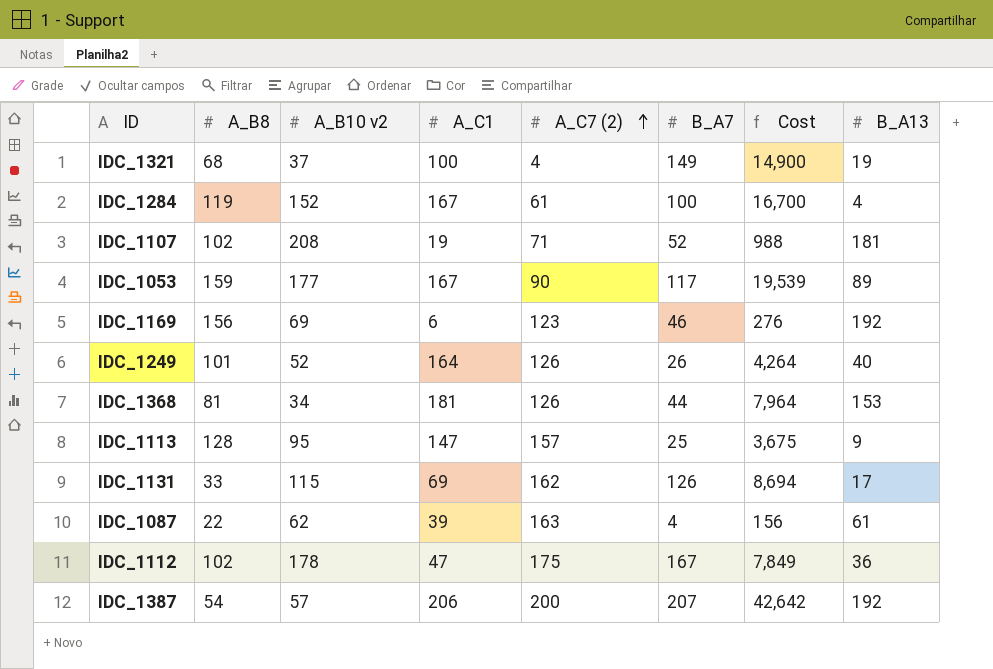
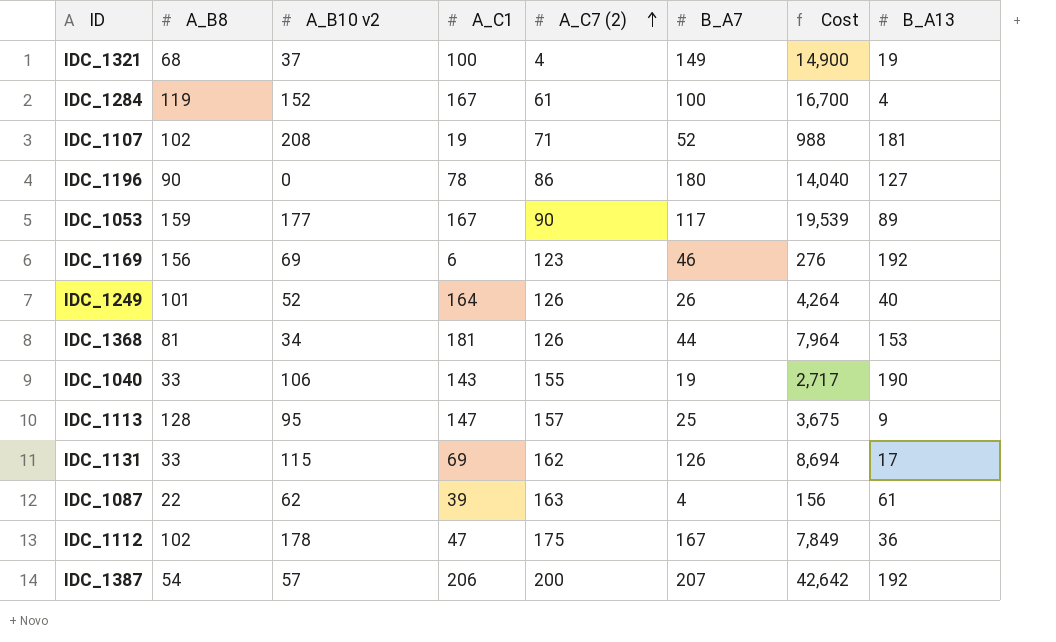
row IDC_1196: none -> 90 | 0 | 78 | 86 | 180 | 14,040 | 127
row IDC_1040: none -> 33 | 106 | 143 | 155 | 19 | 2,717 | 190

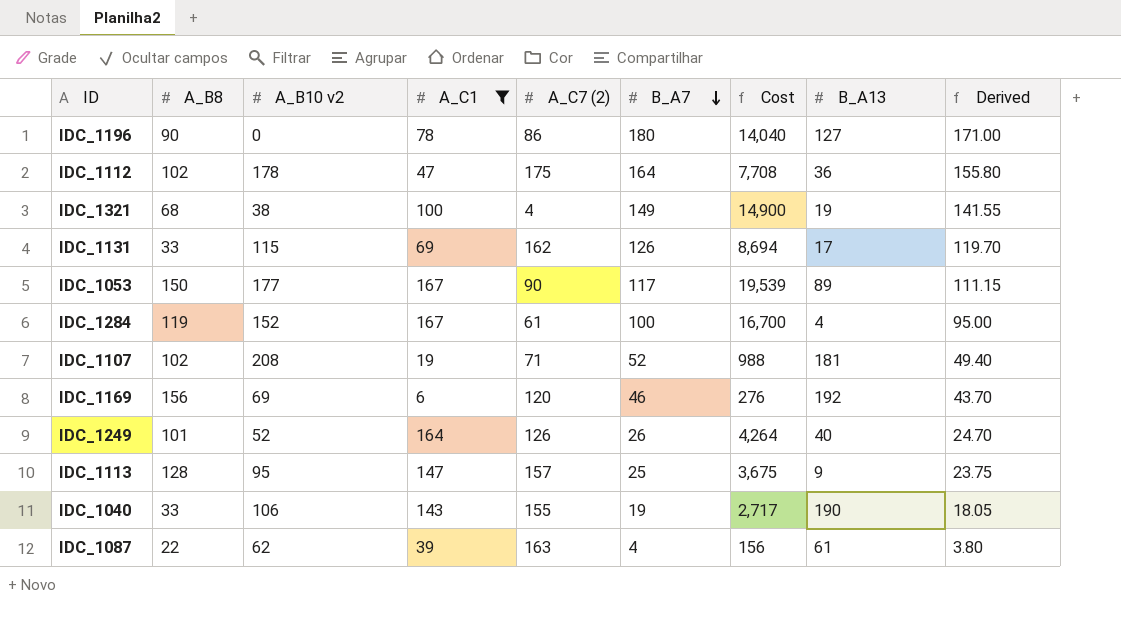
filter: none -> A_C1 <= 167
row order: A_C7 (2) ascending -> B_A7 descending
column Derived | formula: none -> [B_A7] * 0.95
IDC_1112 | B_A7: 167 -> 164
IDC_1112 | Cost: 7,849 -> 7,708
IDC_1321 | A_B10 v2: 37 -> 38
IDC_1053 | A_B8: 159 -> 150
IDC_1169 | A_C7 (2): 123 -> 120

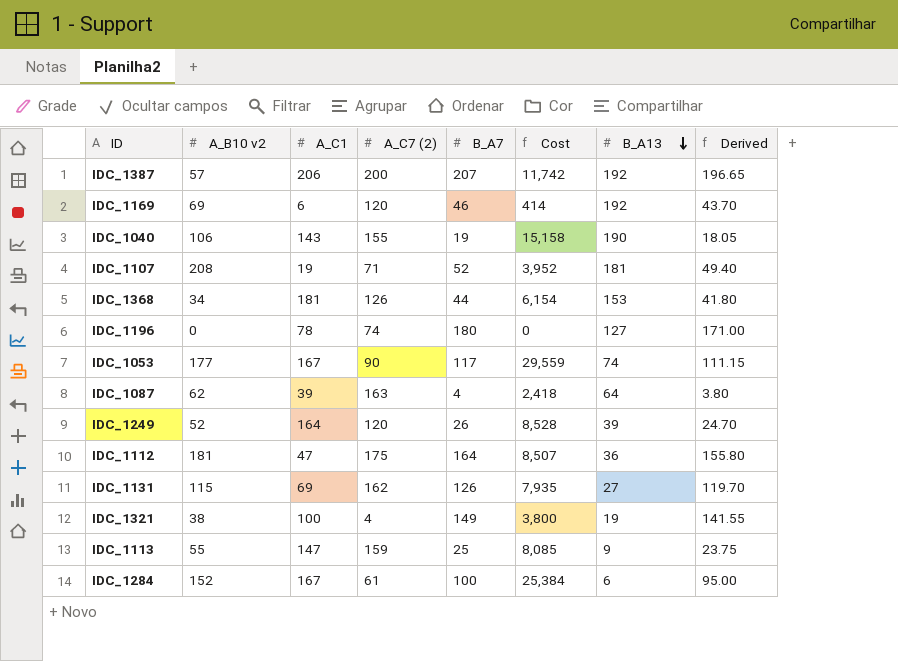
filter: A_C1 <= 167 -> none
row order: B_A7 descending -> B_A13 descending
column A_B8 | position: 2 -> none
column Cost | formula: [A_C1] * [B_A7] -> [A_B10 v2] * [A_C1]
IDC_1196 | A_C7 (2): 86 -> 74
IDC_1053 | B_A13: 89 -> 74
IDC_1087 | B_A13: 61 -> 64
IDC_1249 | A_C7 (2): 126 -> 120
IDC_1249 | B_A13: 40 -> 39
IDC_1112 | A_B10 v2: 178 -> 181
IDC_1131 | B_A13: 17 -> 27
IDC_1113 | A_B10 v2: 95 -> 55
IDC_1113 | A_C7 (2): 157 -> 159
IDC_1284 | B_A13: 4 -> 6

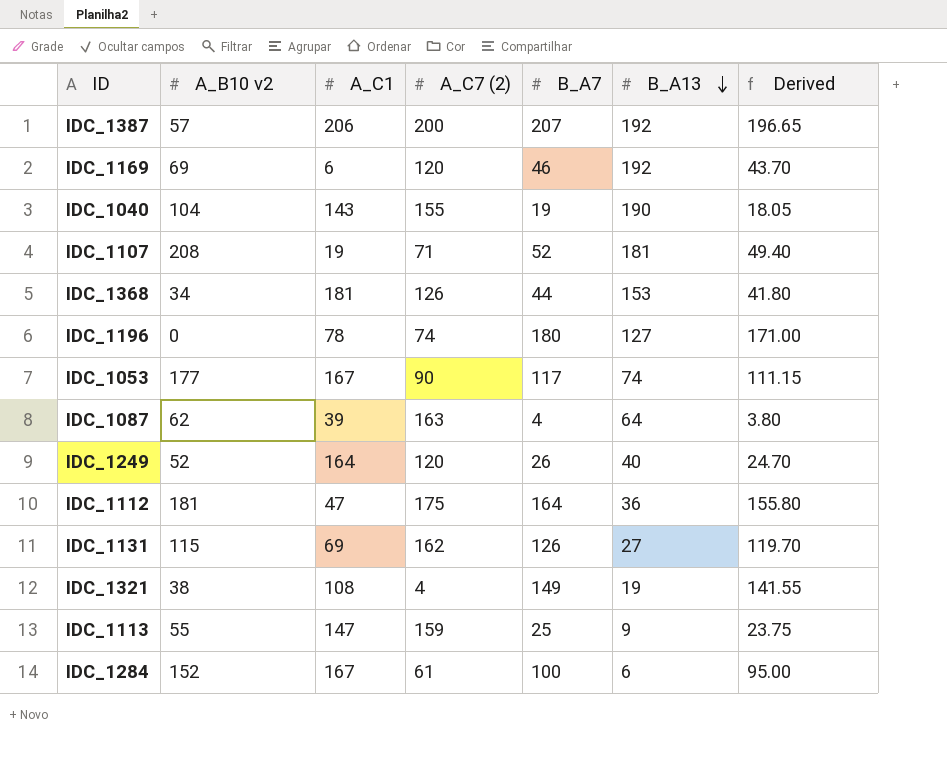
column Cost | formula: [A_B10 v2] * [A_C1] -> none
IDC_1040 | A_B10 v2: 106 -> 104
IDC_1249 | B_A13: 39 -> 40
IDC_1321 | A_C1: 100 -> 108

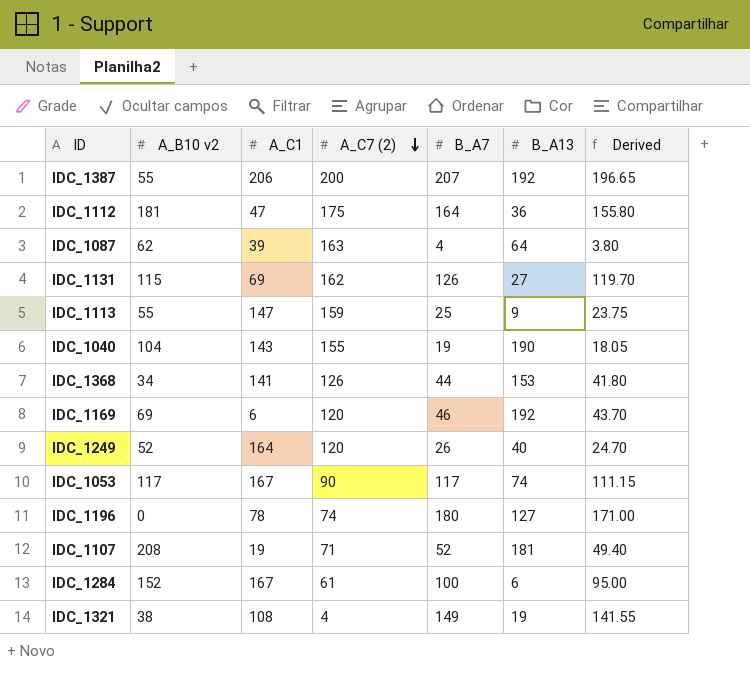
row order: B_A13 descending -> A_C7 (2) descending
IDC_1387 | A_B10 v2: 57 -> 55
IDC_1368 | A_C1: 181 -> 141
IDC_1053 | A_B10 v2: 177 -> 117

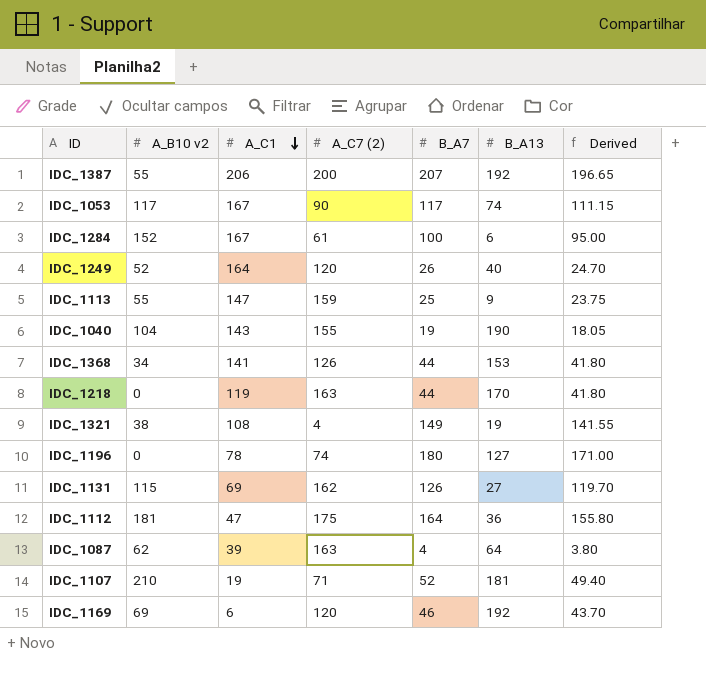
row order: A_C7 (2) descending -> A_C1 descending
row IDC_1218: none -> 0 | 119 | 163 | 44 | 170 | 41.80
IDC_1107 | A_B10 v2: 208 -> 210

